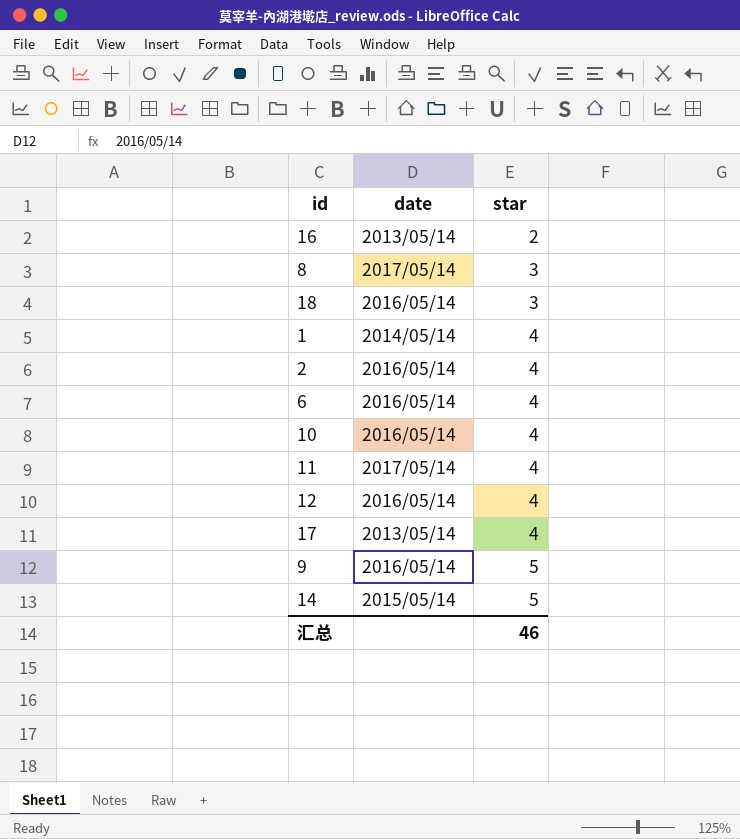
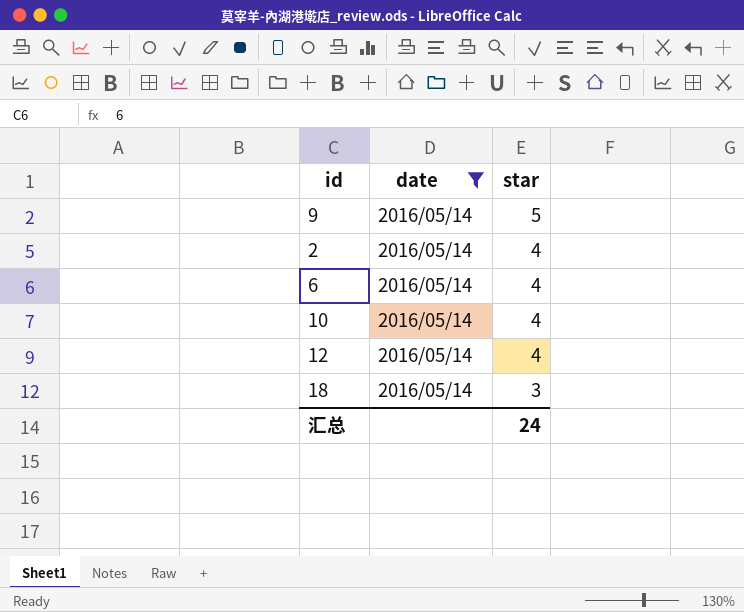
filter: none -> date = 2016/05/14
row order: star ascending -> star descending
汇总 | star: 46 -> 24

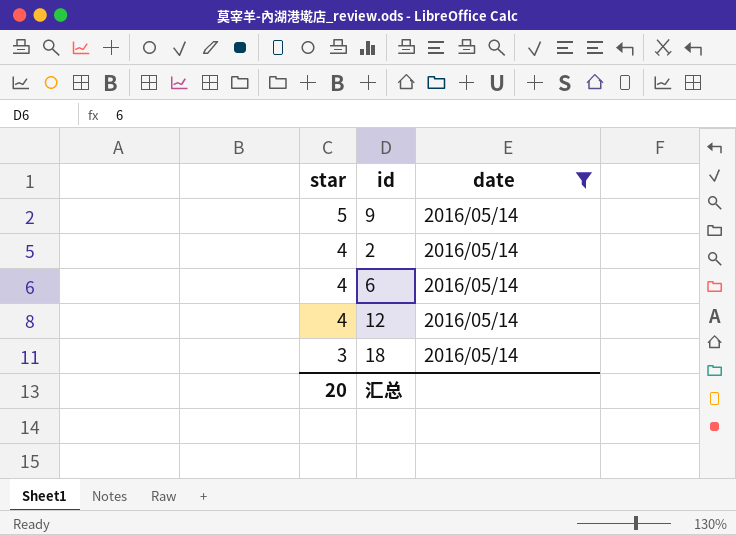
column star | position: 3 -> 1
row 10: 2016/05/14 | 4 -> none
汇总 | star: 24 -> 20

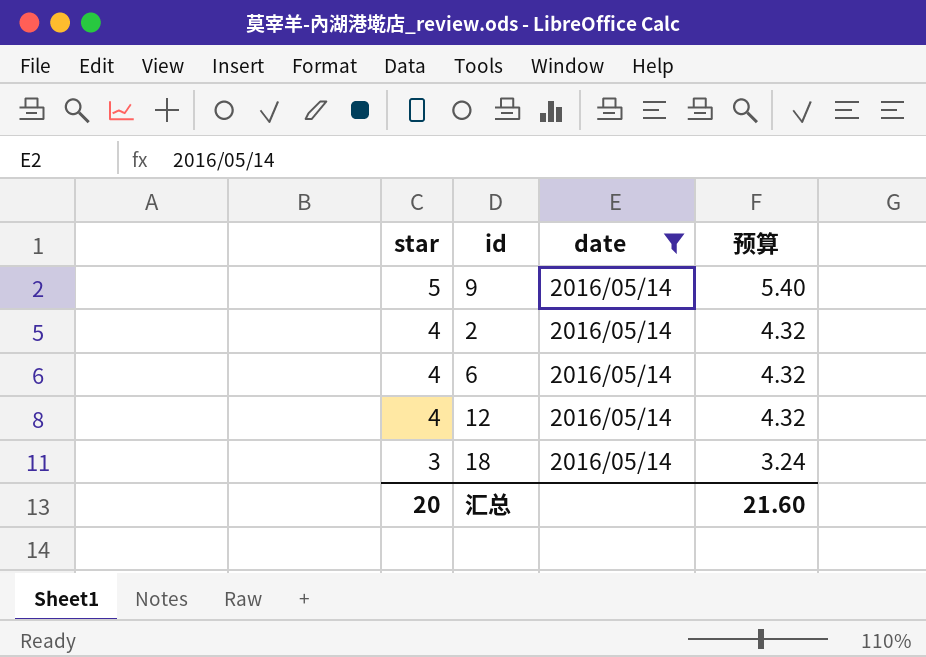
column 预算 | formula: none -> [star] * 1.08

